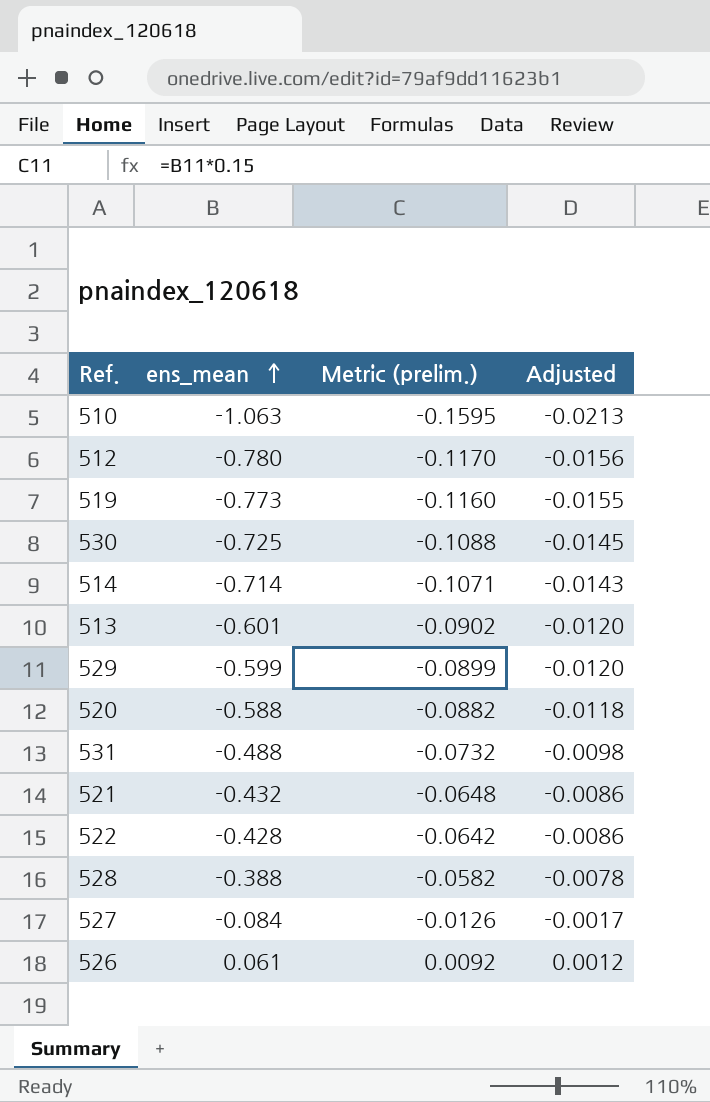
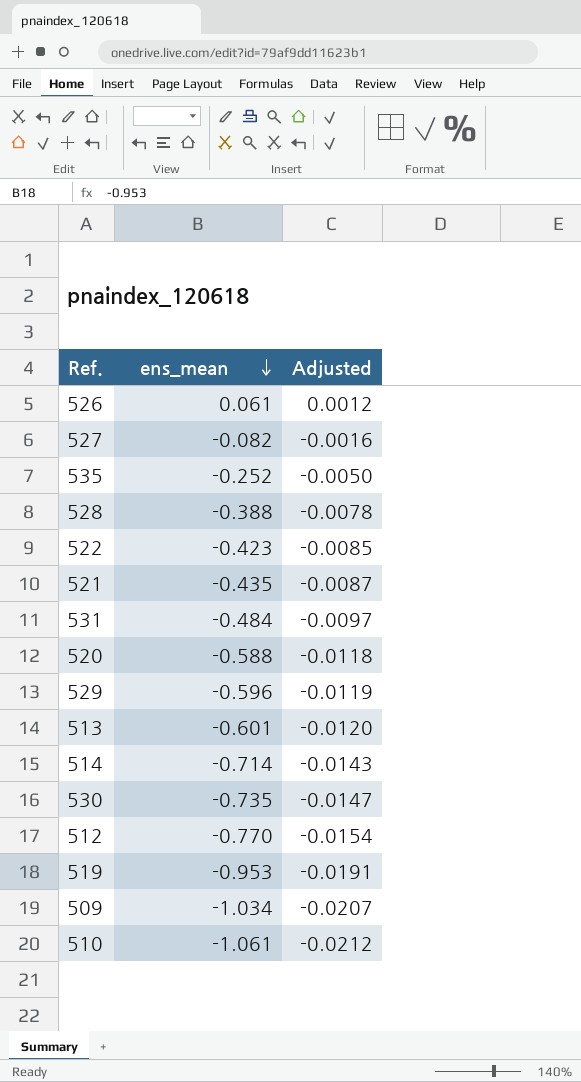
row order: ens_mean ascending -> ens_mean descending
column Metric (prelim.) | formula: [ens_mean] * 0.15 -> none
527 | ens_mean: -0.084 -> -0.082
527 | Adjusted: -0.0017 -> -0.0016
row 535: none -> -0.252 | -0.0050
522 | ens_mean: -0.428 -> -0.423
522 | Adjusted: -0.0086 -> -0.0085
521 | ens_mean: -0.432 -> -0.435
521 | Adjusted: -0.0086 -> -0.0087
531 | ens_mean: -0.488 -> -0.484
531 | Adjusted: -0.0098 -> -0.0097
529 | ens_mean: -0.599 -> -0.596
529 | Adjusted: -0.0120 -> -0.0119
530 | ens_mean: -0.725 -> -0.735
530 | Adjusted: -0.0145 -> -0.0147
512 | ens_mean: -0.780 -> -0.770
512 | Adjusted: -0.0156 -> -0.0154
519 | ens_mean: -0.773 -> -0.953
519 | Adjusted: -0.0155 -> -0.0191
row 509: none -> -1.034 | -0.0207
510 | ens_mean: -1.063 -> -1.061
510 | Adjusted: -0.0213 -> -0.0212

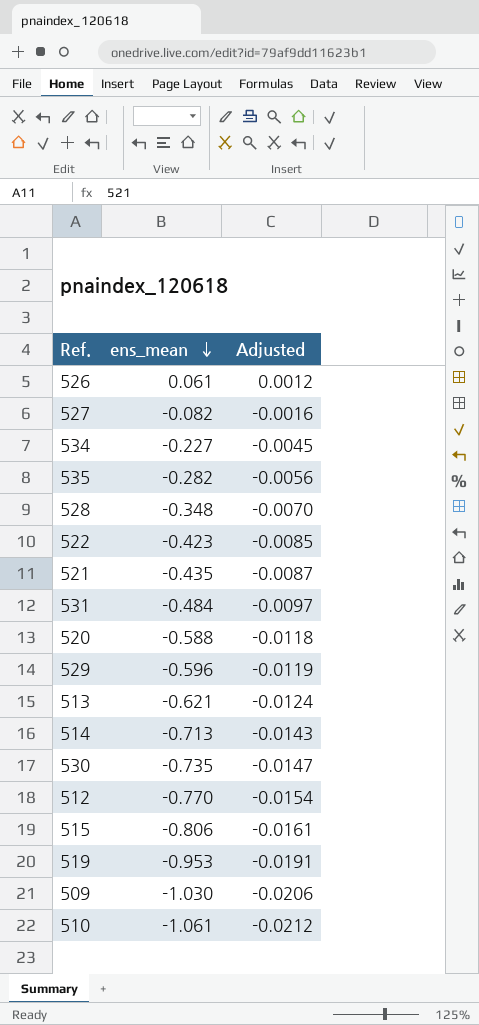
row 534: none -> -0.227 | -0.0045
535 | ens_mean: -0.252 -> -0.282
535 | Adjusted: -0.0050 -> -0.0056
528 | ens_mean: -0.388 -> -0.348
528 | Adjusted: -0.0078 -> -0.0070
513 | ens_mean: -0.601 -> -0.621
513 | Adjusted: -0.0120 -> -0.0124
514 | ens_mean: -0.714 -> -0.713
row 515: none -> -0.806 | -0.0161
509 | ens_mean: -1.034 -> -1.030
509 | Adjusted: -0.0207 -> -0.0206

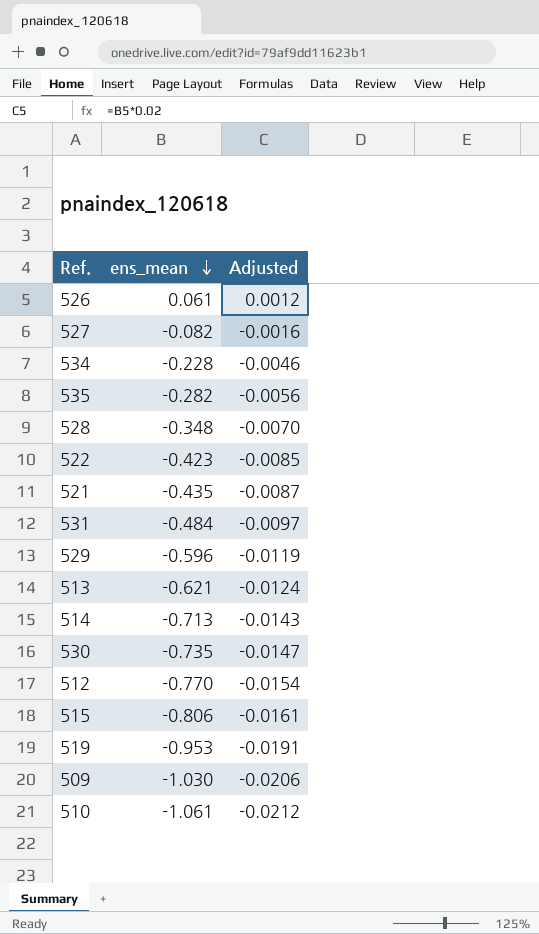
row 520: -0.588 | -0.0118 -> none
534 | ens_mean: -0.227 -> -0.228
534 | Adjusted: -0.0045 -> -0.0046

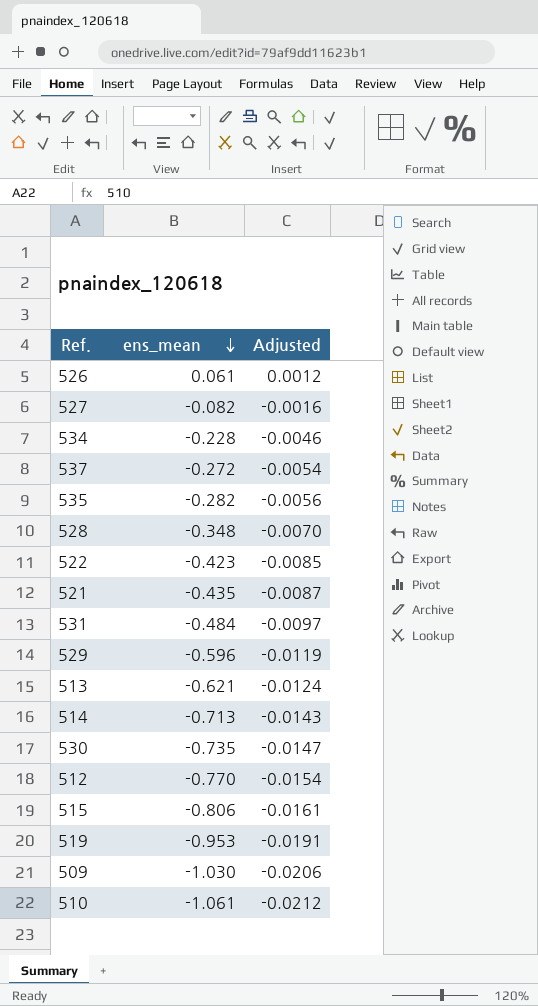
row 537: none -> -0.272 | -0.0054

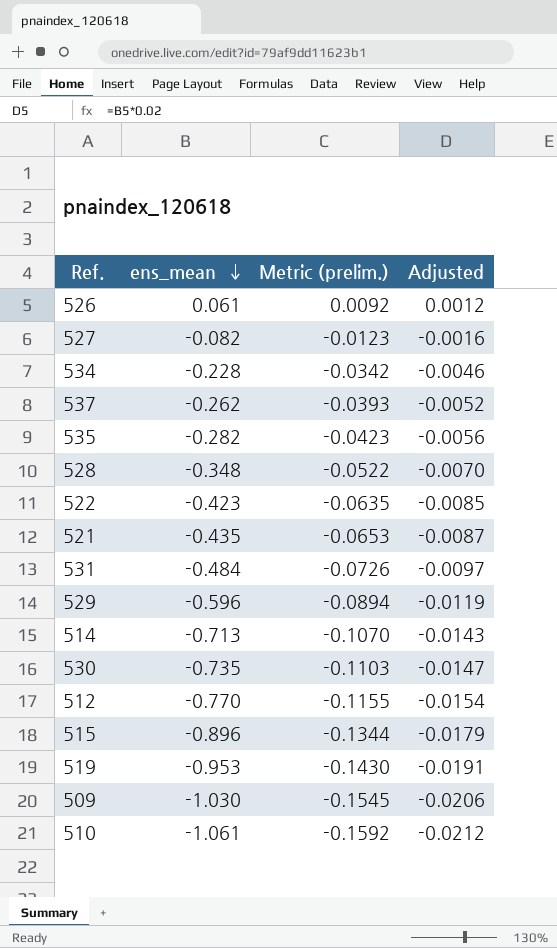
column Metric (prelim.) | formula: none -> [ens_mean] * 0.15
row 513: -0.621 | -0.0124 -> none
537 | ens_mean: -0.272 -> -0.262
537 | Adjusted: -0.0054 -> -0.0052
515 | ens_mean: -0.806 -> -0.896
515 | Adjusted: -0.0161 -> -0.0179

